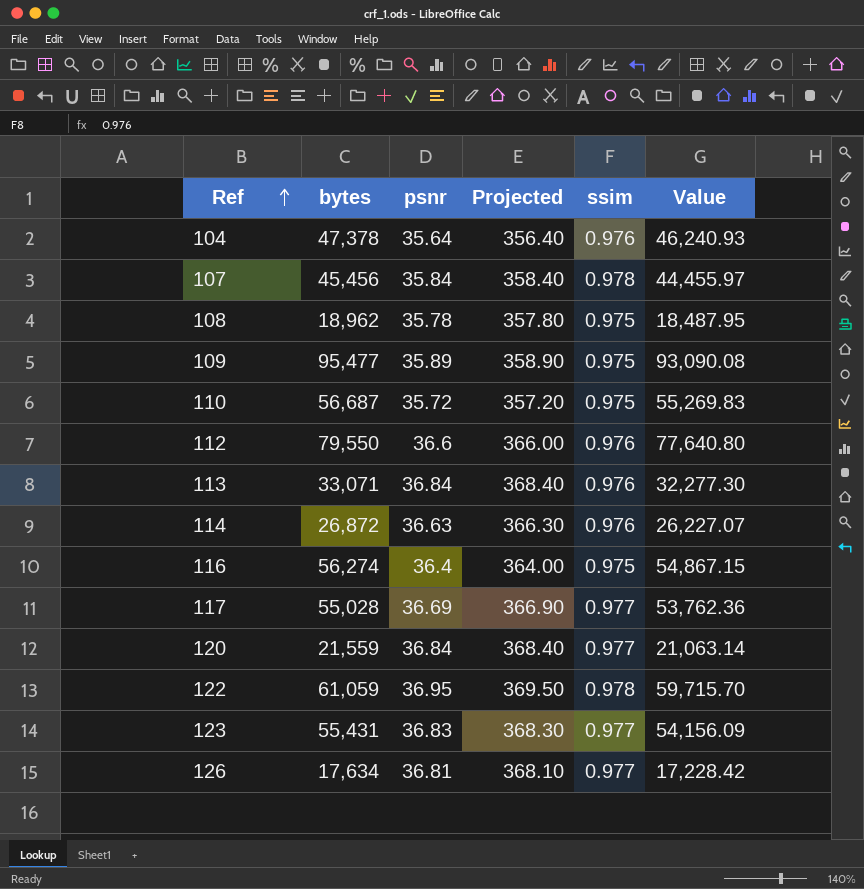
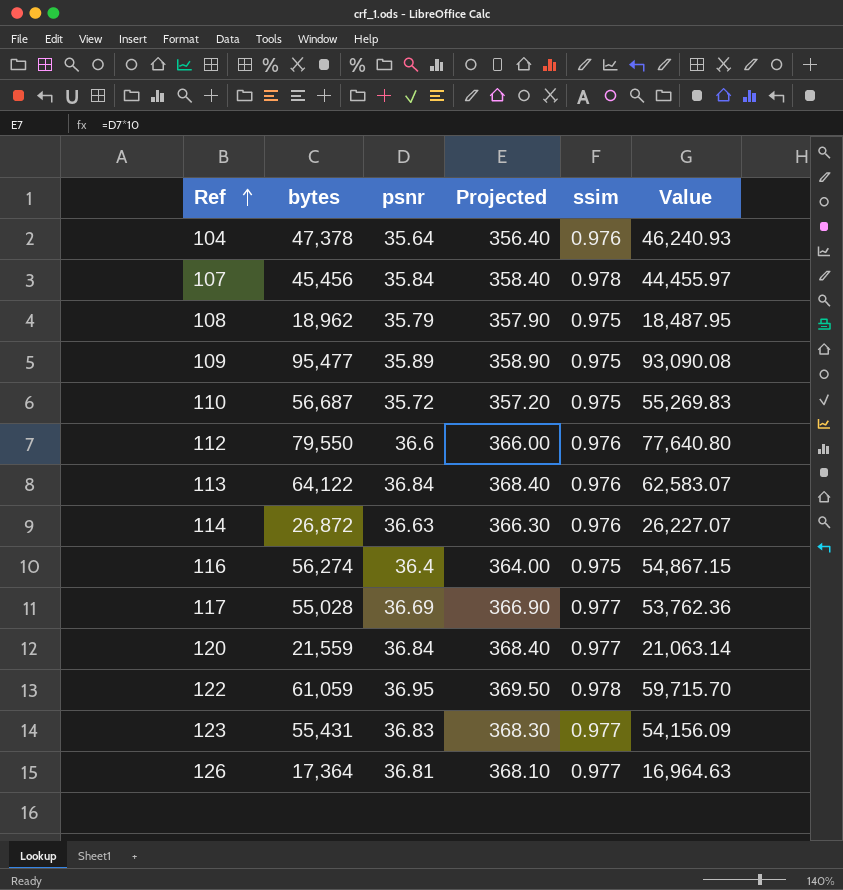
108 | psnr: 35.78 -> 35.79
108 | Projected: 357.80 -> 357.90
113 | bytes: 33,071 -> 64,122
113 | Value: 32,277.30 -> 62,583.07
126 | bytes: 17,634 -> 17,364
126 | Value: 17,228.42 -> 16,964.63

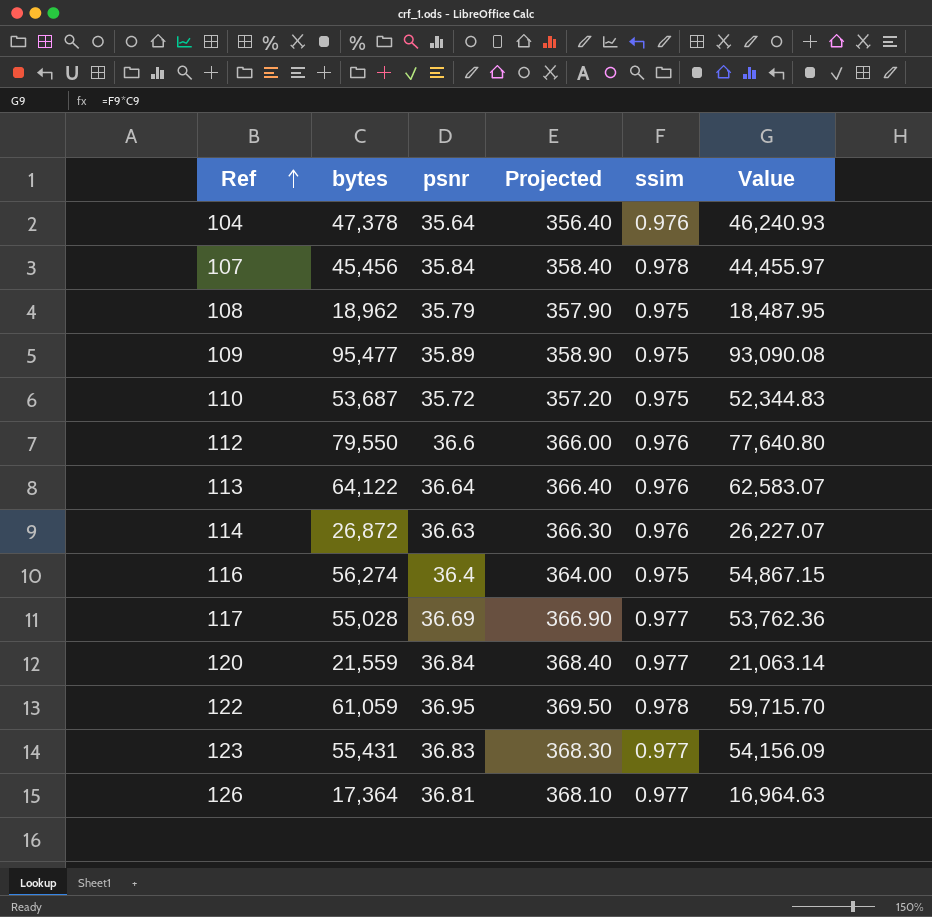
110 | bytes: 56,687 -> 53,687
110 | Value: 55,269.83 -> 52,344.83
113 | psnr: 36.84 -> 36.64
113 | Projected: 368.40 -> 366.40

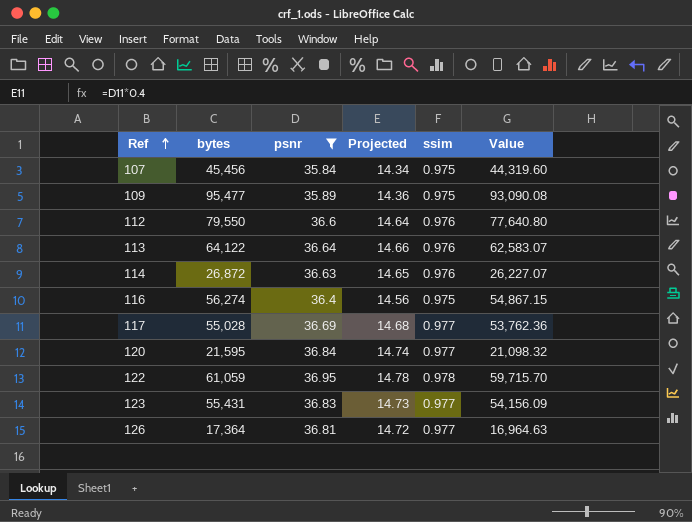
filter: none -> psnr >= 35.84
column Projected | formula: [psnr] * 10 -> [psnr] * 0.4
107 | ssim: 0.978 -> 0.975
107 | Value: 44,455.97 -> 44,319.60
120 | bytes: 21,559 -> 21,595
120 | Value: 21,063.14 -> 21,098.32

